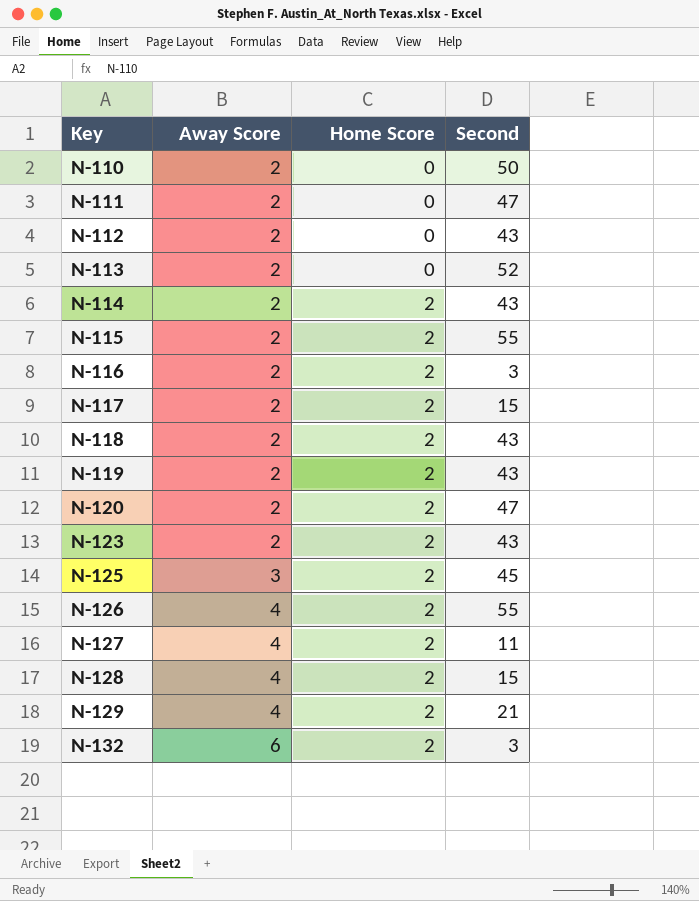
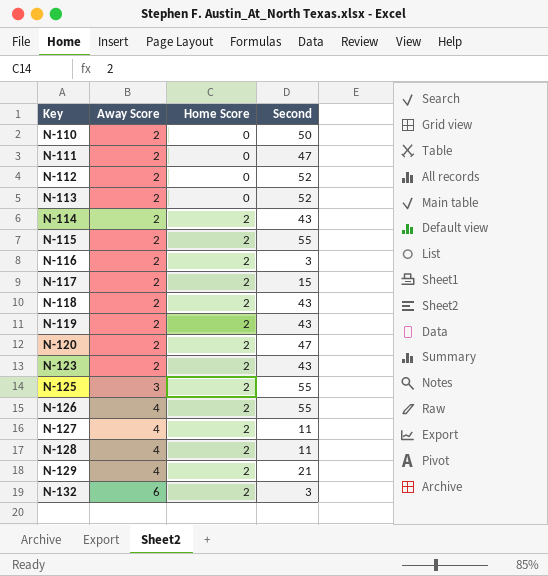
N-112 | Second: 43 -> 52
N-125 | Second: 45 -> 55
N-128 | Second: 15 -> 11

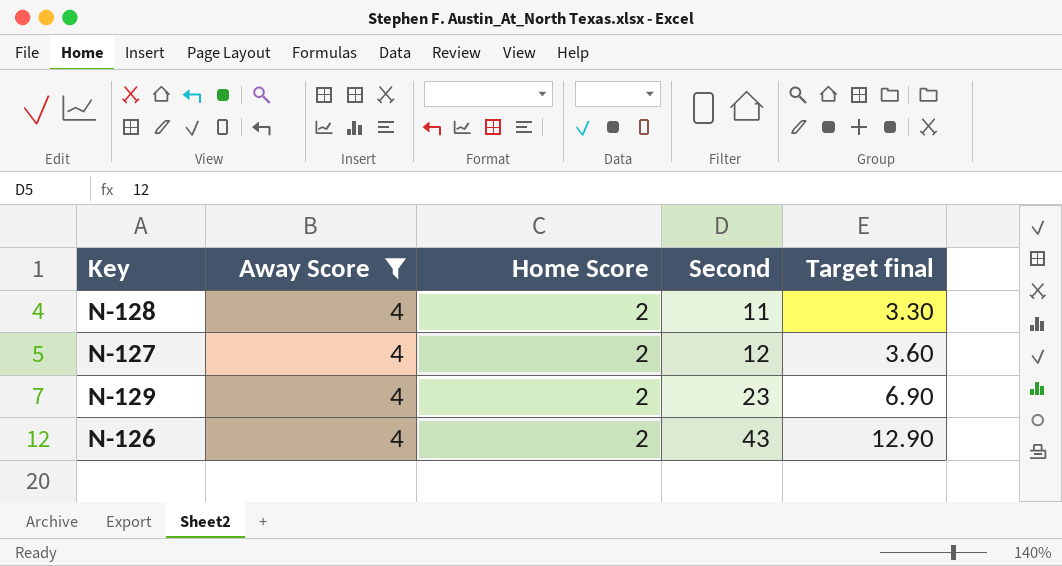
filter: none -> Away Score = 4
row order: Key ascending -> Second ascending
column Target final | formula: none -> [Second] * 0.3
N-127 | Second: 11 -> 12
N-129 | Second: 21 -> 23
N-126 | Second: 55 -> 43

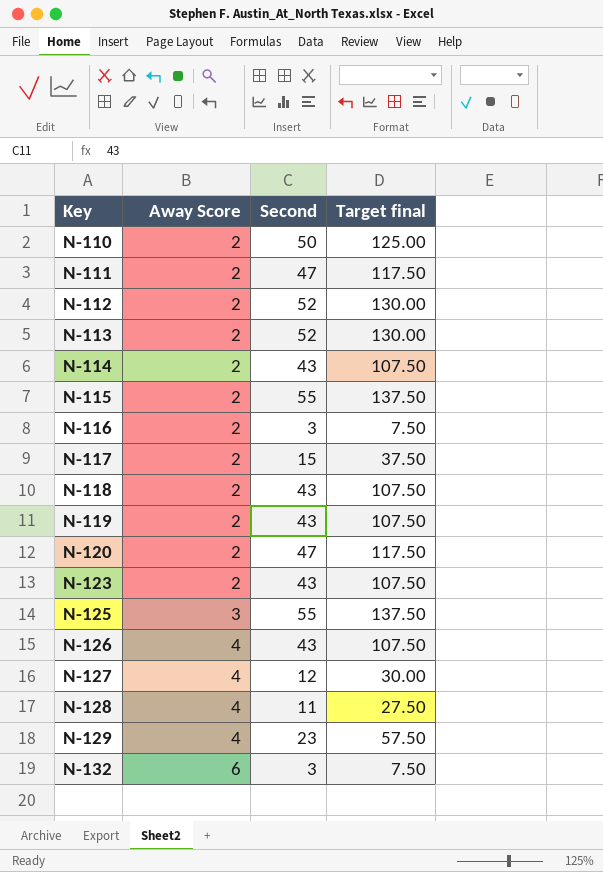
filter: Away Score = 4 -> none
row order: Second ascending -> Key ascending
column Home Score | position: 3 -> none
column Target final | formula: [Second] * 0.3 -> [Second] * 2.5

